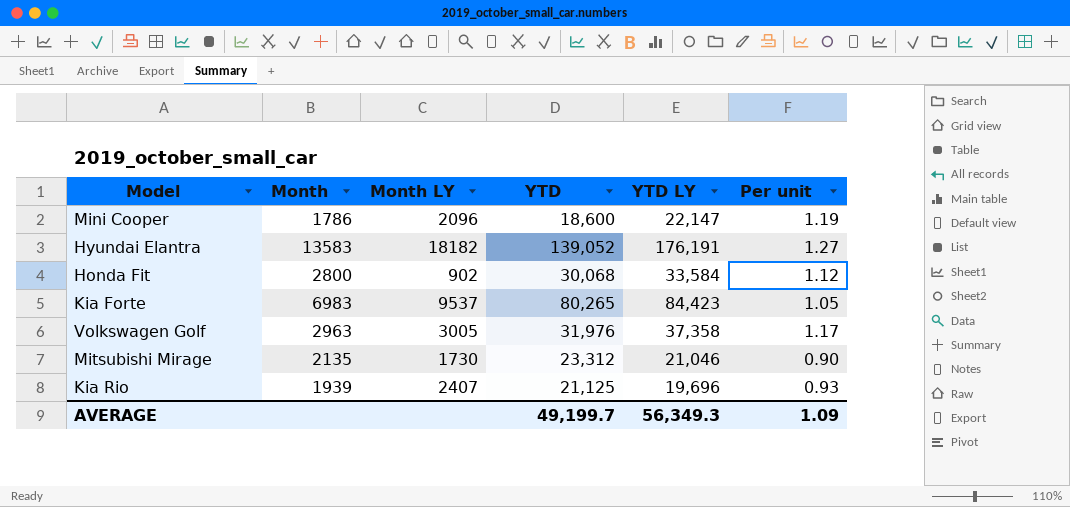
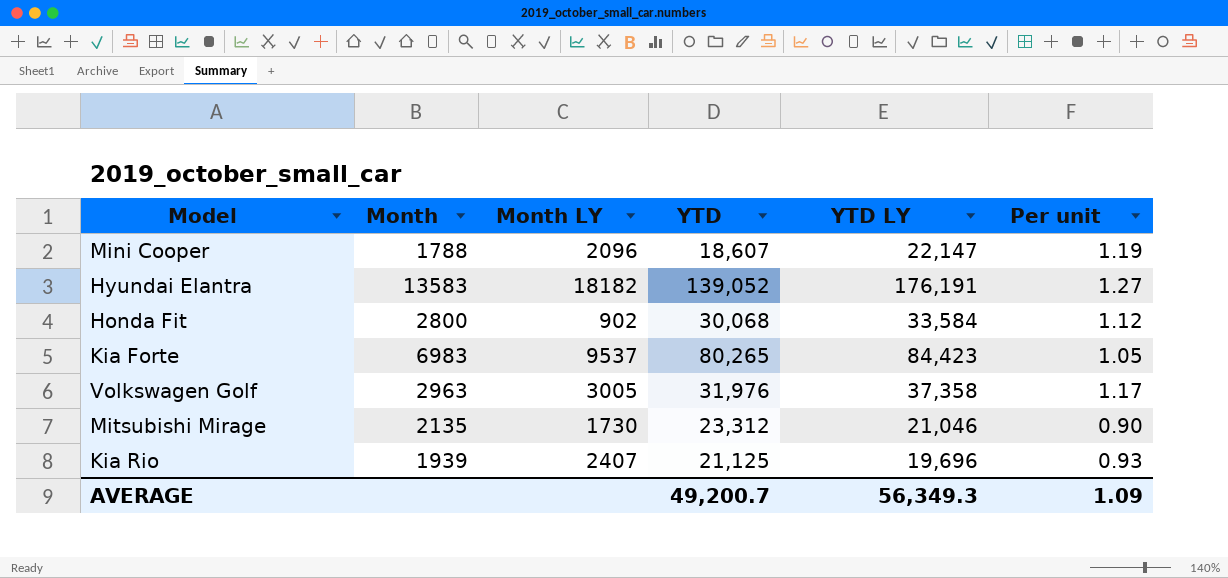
Mini Cooper | Month: 1786 -> 1788
Mini Cooper | YTD: 18,600 -> 18,607
AVERAGE | YTD: 49,199.7 -> 49,200.7

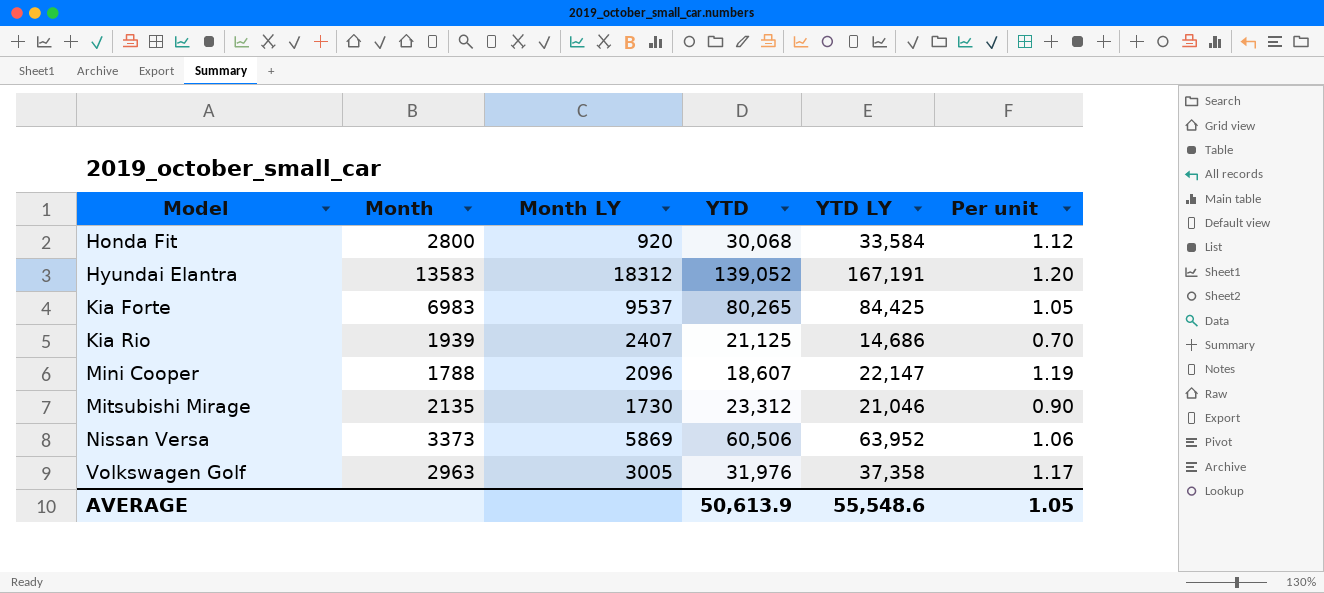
row order: none -> Model ascending
Honda Fit | Month LY: 902 -> 920
Hyundai Elantra | Month LY: 18182 -> 18312
Hyundai Elantra | YTD LY: 176,191 -> 167,191
Hyundai Elantra | Per unit: 1.27 -> 1.20
Kia Forte | YTD LY: 84,423 -> 84,425
Kia Rio | YTD LY: 19,696 -> 14,686
Kia Rio | Per unit: 0.93 -> 0.70
row Nissan Versa: none -> 3373 | 5869 | 60,506 | 63,952 | 1.06
AVERAGE | YTD: 49,200.7 -> 50,613.9
AVERAGE | YTD LY: 56,349.3 -> 55,548.6
AVERAGE | Per unit: 1.09 -> 1.05

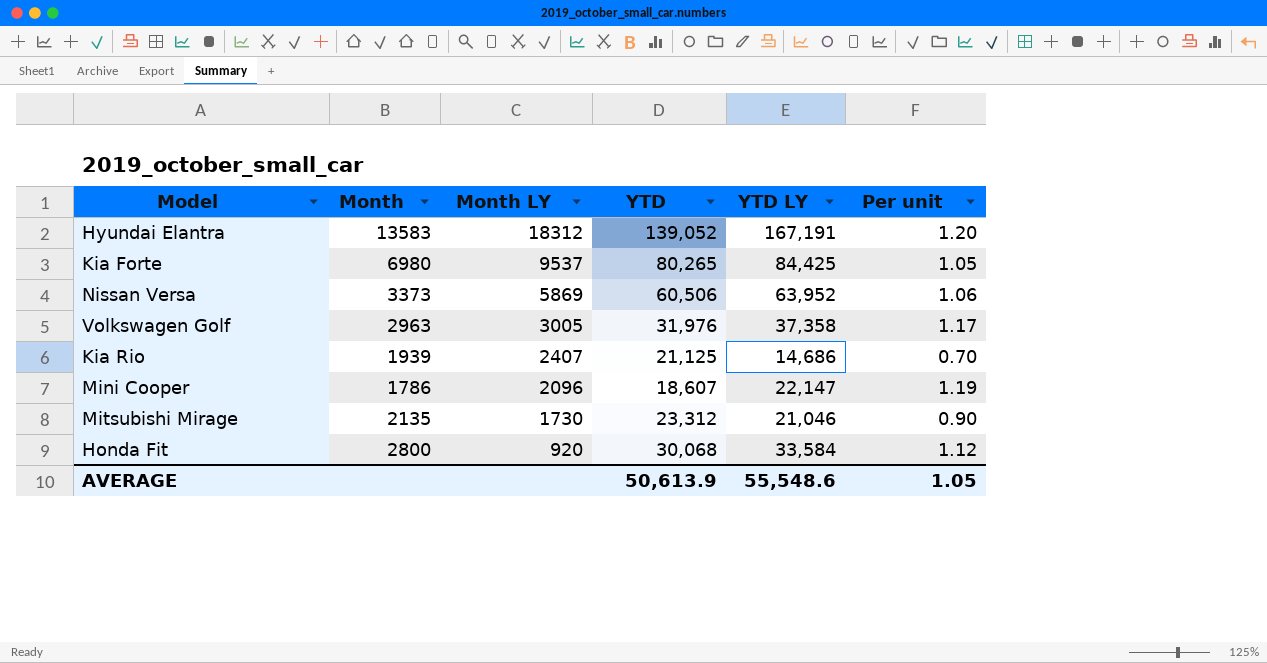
row order: Model ascending -> Month LY descending
Kia Forte | Month: 6983 -> 6980
Mini Cooper | Month: 1788 -> 1786

